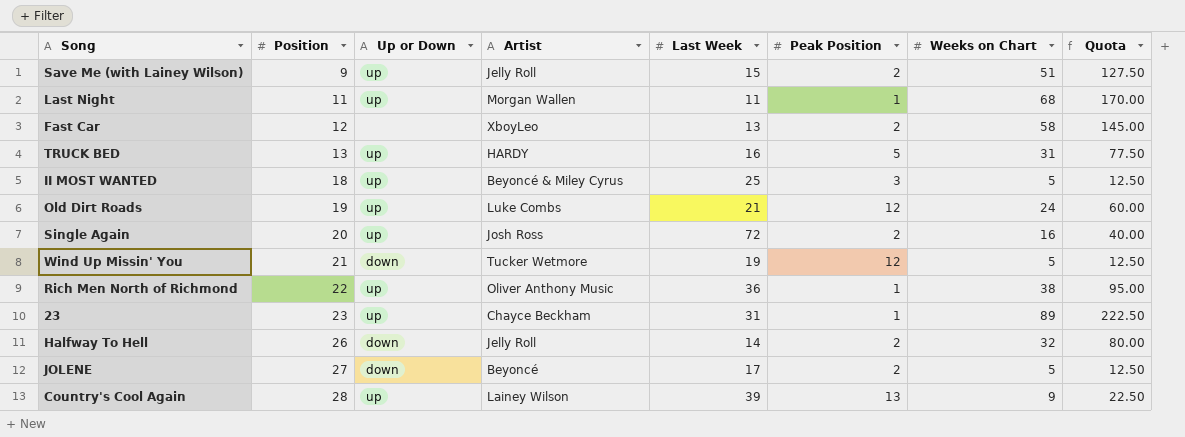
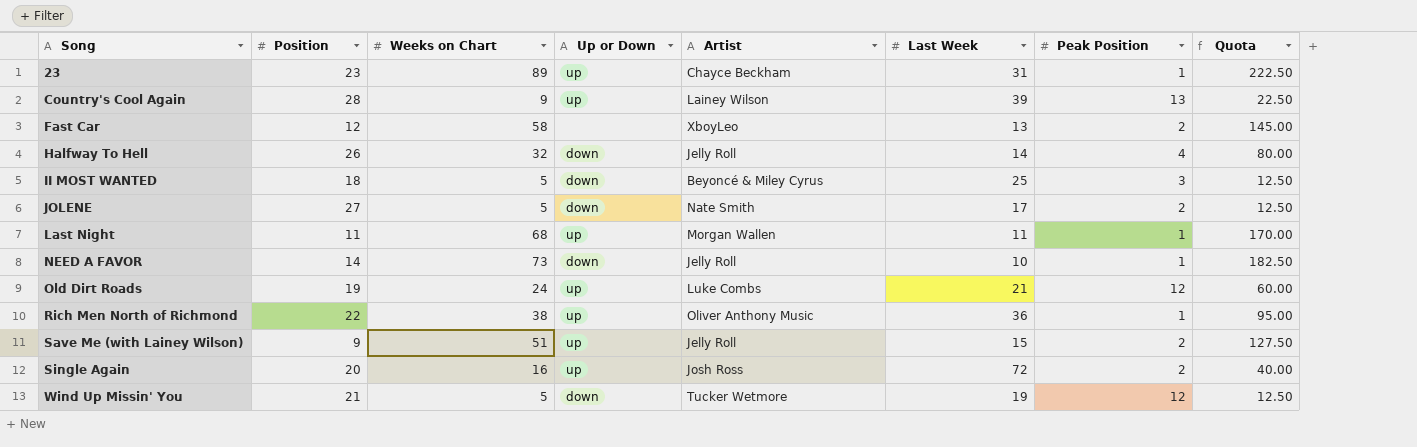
row order: Position ascending -> Song ascending
column Weeks on Chart | position: 7 -> 3
row TRUCK BED: 13 | up | HARDY | 16 | 5 | 31 | 77.50 -> none
Halfway To Hell | Peak Position: 2 -> 4
II MOST WANTED | Up or Down: up -> down
JOLENE | Artist: Beyoncé -> Nate Smith
row NEED A FAVOR: none -> 14 | 73 | down | Jelly Roll | 10 | 1 | 182.50

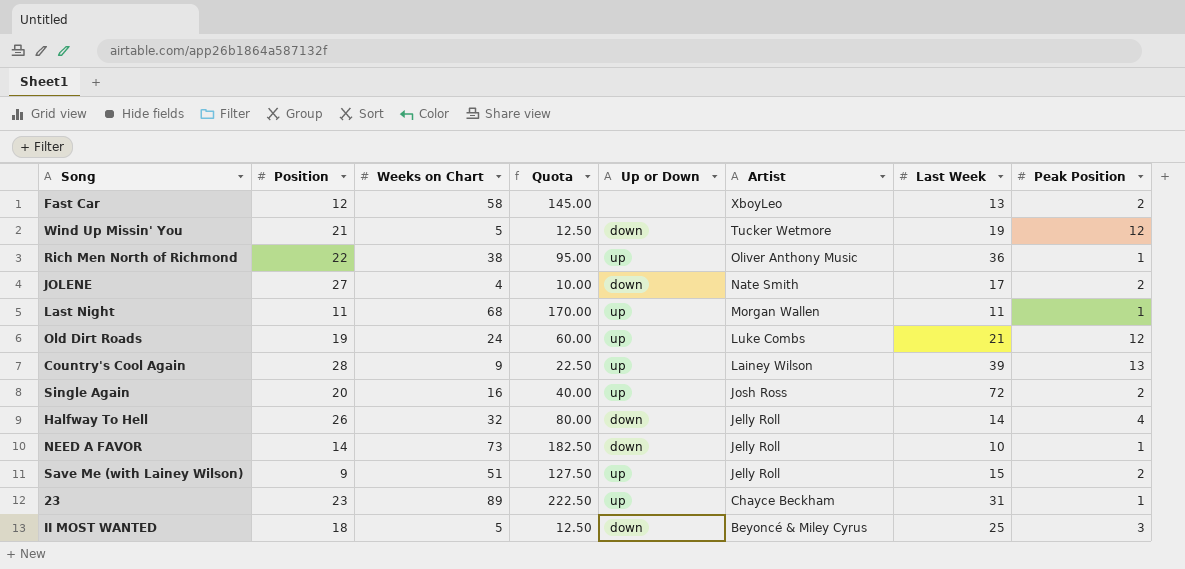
row order: Song ascending -> Artist descending
column Quota | position: 8 -> 4
JOLENE | Weeks on Chart: 5 -> 4
JOLENE | Quota: 12.50 -> 10.00

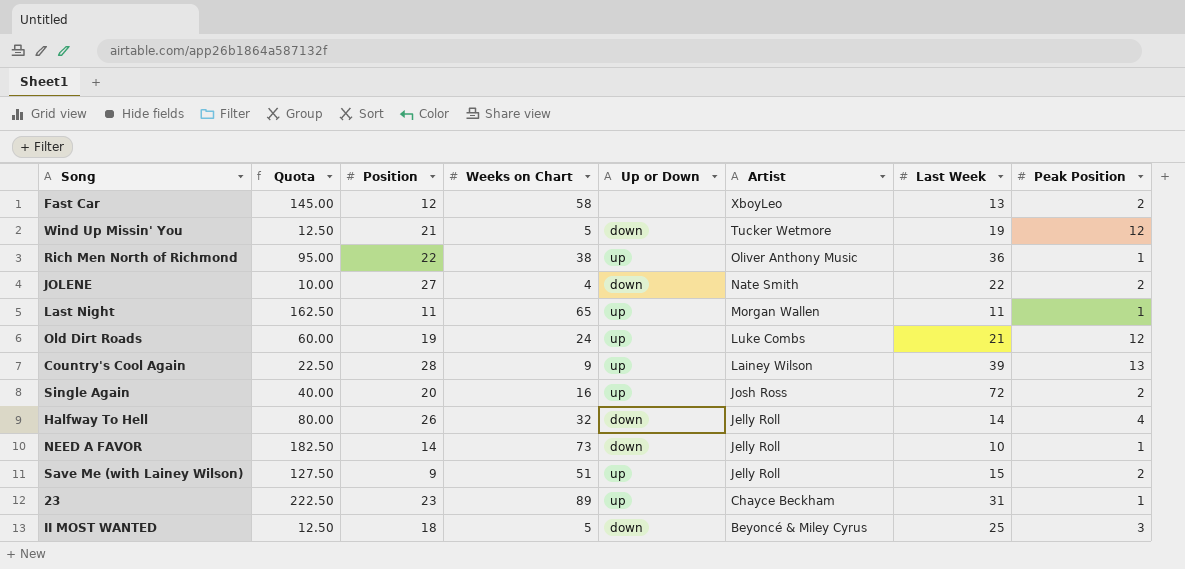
column Quota | position: 4 -> 2
JOLENE | Last Week: 17 -> 22
Last Night | Quota: 170.00 -> 162.50
Last Night | Weeks on Chart: 68 -> 65

